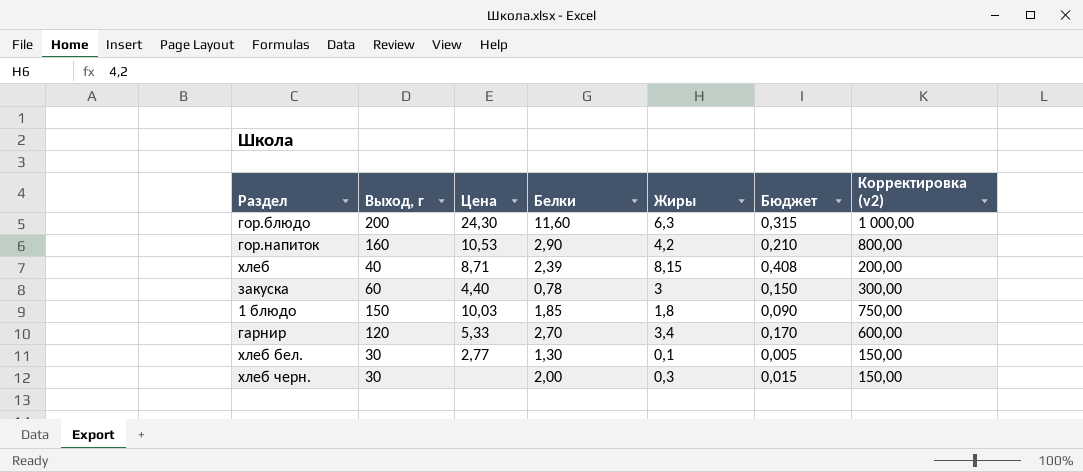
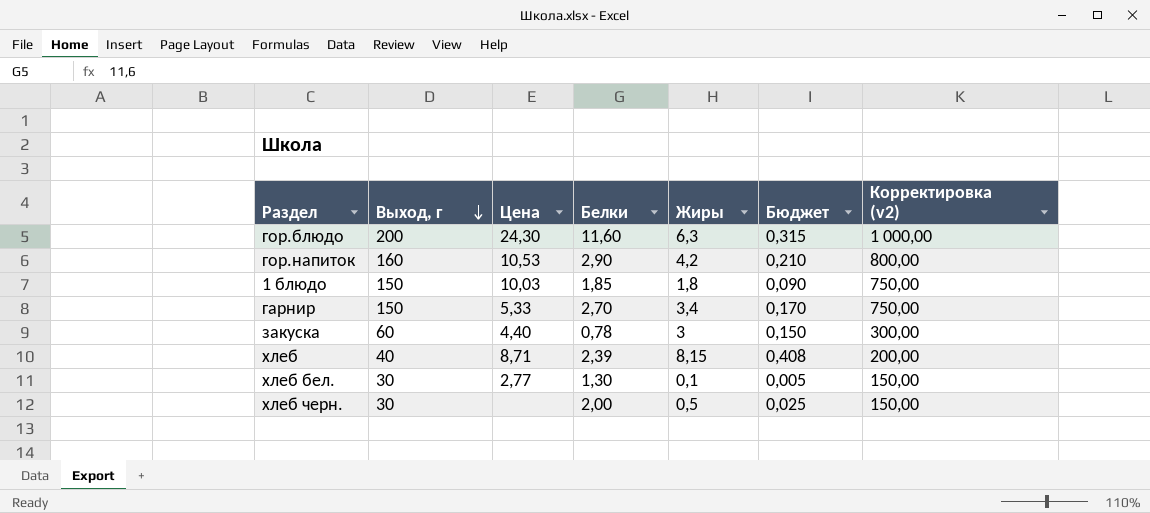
row order: none -> Выход, г descending
гарнир | Выход, г: 120 -> 150
гарнир | Корректировка (v2): 600,00 -> 750,00
хлеб черн. | Жиры: 0,3 -> 0,5
хлеб черн. | Бюджет: 0,015 -> 0,025

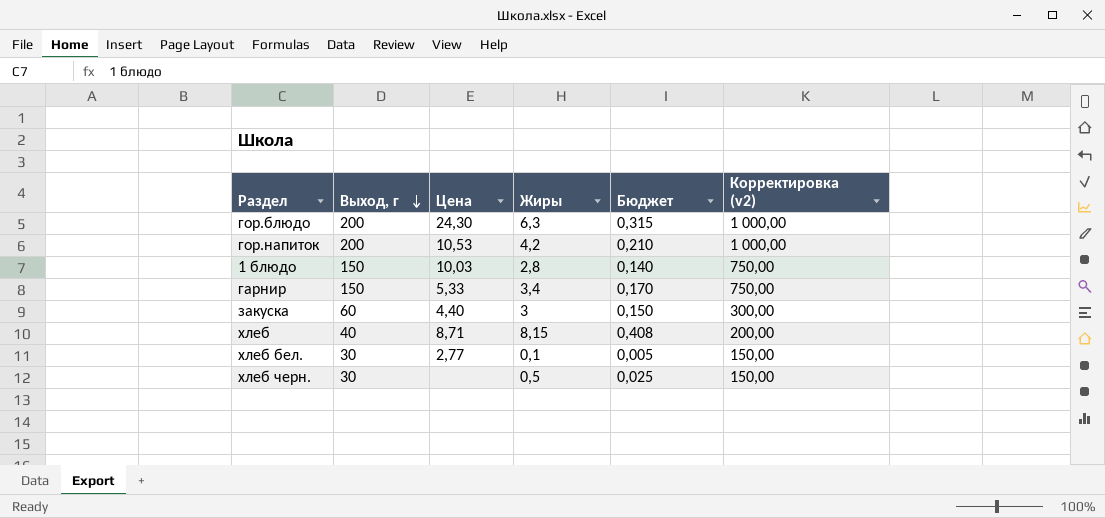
column Белки | position: 4 -> none
гор.напиток | Выход, г: 160 -> 200
гор.напиток | Корректировка (v2): 800,00 -> 1 000,00
1 блюдо | Жиры: 1,8 -> 2,8
1 блюдо | Бюджет: 0,090 -> 0,140

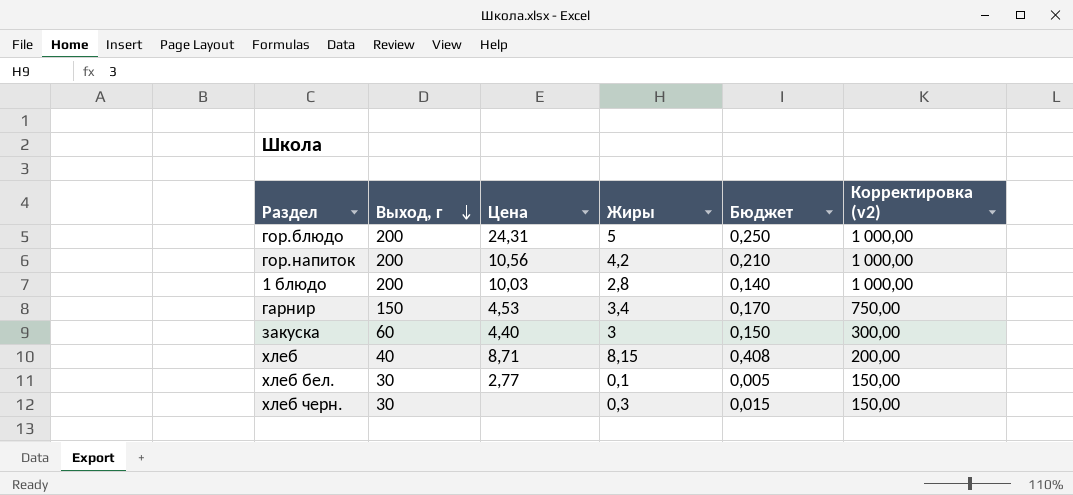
гор.блюдо | Цена: 24,30 -> 24,31
гор.блюдо | Жиры: 6,3 -> 5
гор.блюдо | Бюджет: 0,315 -> 0,250
гор.напиток | Цена: 10,53 -> 10,56
1 блюдо | Выход, г: 150 -> 200
1 блюдо | Корректировка (v2): 750,00 -> 1 000,00
гарнир | Цена: 5,33 -> 4,53
хлеб черн. | Жиры: 0,5 -> 0,3
хлеб черн. | Бюджет: 0,025 -> 0,015

